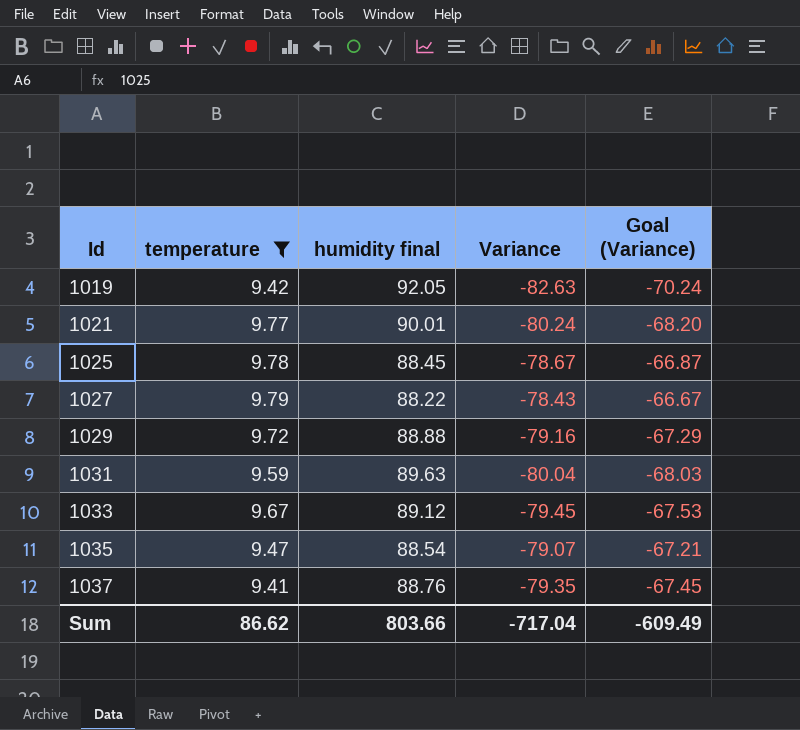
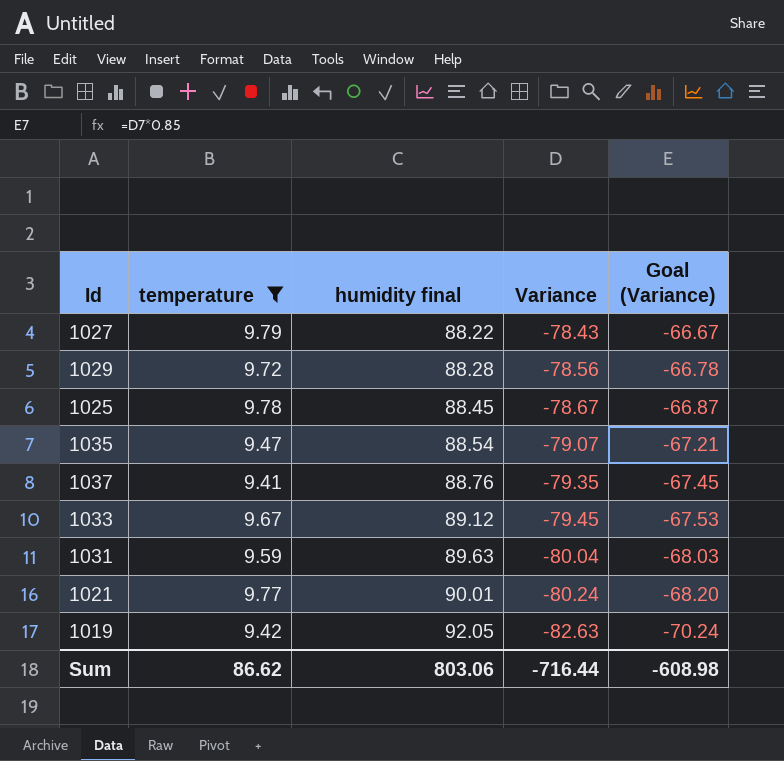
row order: Id ascending -> humidity final ascending
1029 | humidity final: 88.88 -> 88.28
1029 | Variance: -79.16 -> -78.56
1029 | Goal (Variance): -67.29 -> -66.78
Sum | humidity final: 803.66 -> 803.06
Sum | Variance: -717.04 -> -716.44
Sum | Goal (Variance): -609.49 -> -608.98

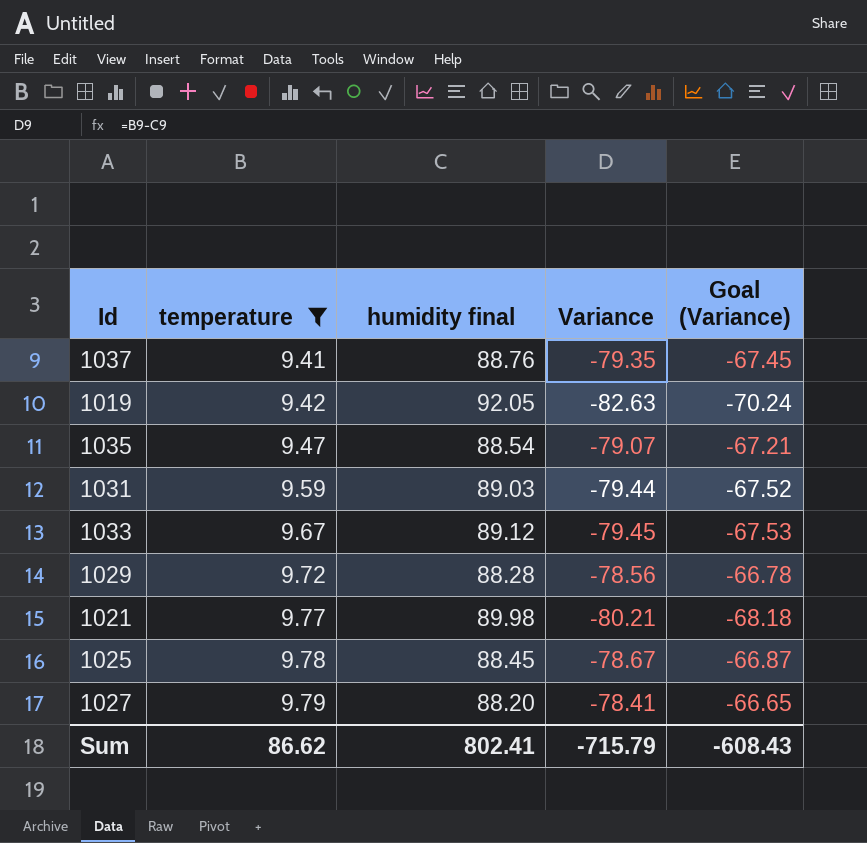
row order: humidity final ascending -> temperature ascending
1031 | humidity final: 89.63 -> 89.03
1031 | Variance: -80.04 -> -79.44
1031 | Goal (Variance): -68.03 -> -67.52
1021 | humidity final: 90.01 -> 89.98
1021 | Variance: -80.24 -> -80.21
1021 | Goal (Variance): -68.20 -> -68.18
1027 | humidity final: 88.22 -> 88.20
1027 | Variance: -78.43 -> -78.41
1027 | Goal (Variance): -66.67 -> -66.65
Sum | humidity final: 803.06 -> 802.41
Sum | Variance: -716.44 -> -715.79
Sum | Goal (Variance): -608.98 -> -608.43

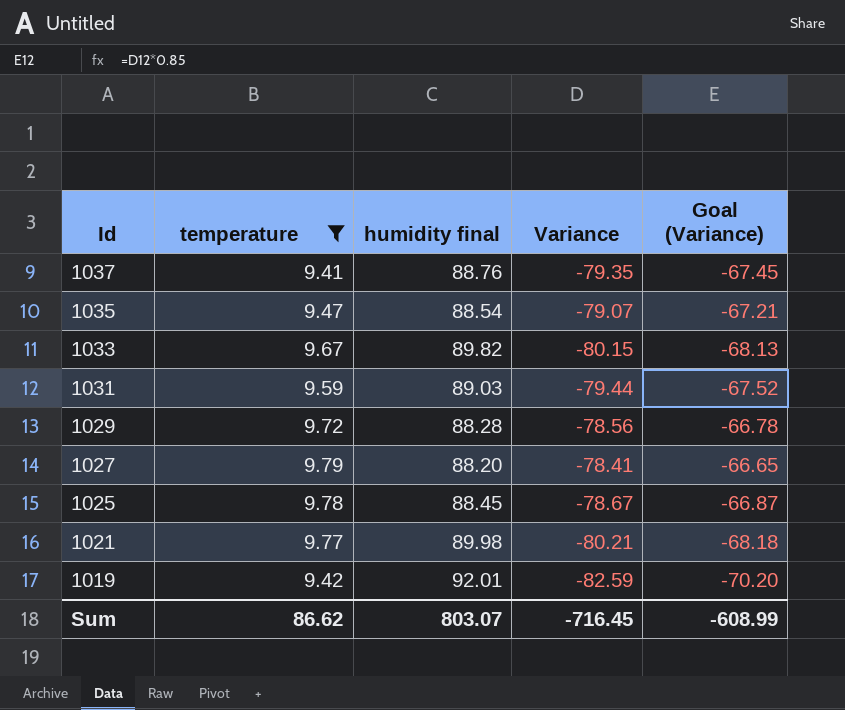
row order: temperature ascending -> Id descending
1033 | humidity final: 89.12 -> 89.82
1033 | Variance: -79.45 -> -80.15
1033 | Goal (Variance): -67.53 -> -68.13
1019 | humidity final: 92.05 -> 92.01
1019 | Variance: -82.63 -> -82.59
1019 | Goal (Variance): -70.24 -> -70.20
Sum | humidity final: 802.41 -> 803.07
Sum | Variance: -715.79 -> -716.45
Sum | Goal (Variance): -608.43 -> -608.99

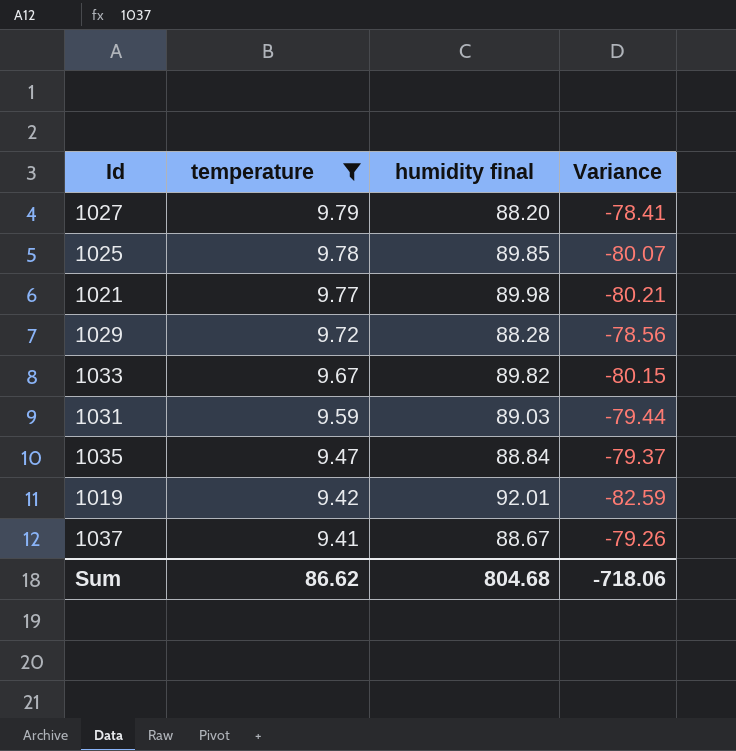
row order: Id descending -> temperature descending
column Goal (Variance) | formula: [Variance] * 0.85 -> none
1025 | humidity final: 88.45 -> 89.85
1025 | Variance: -78.67 -> -80.07
1035 | humidity final: 88.54 -> 88.84
1035 | Variance: -79.07 -> -79.37
1037 | humidity final: 88.76 -> 88.67
1037 | Variance: -79.35 -> -79.26
Sum | humidity final: 803.07 -> 804.68
Sum | Variance: -716.45 -> -718.06

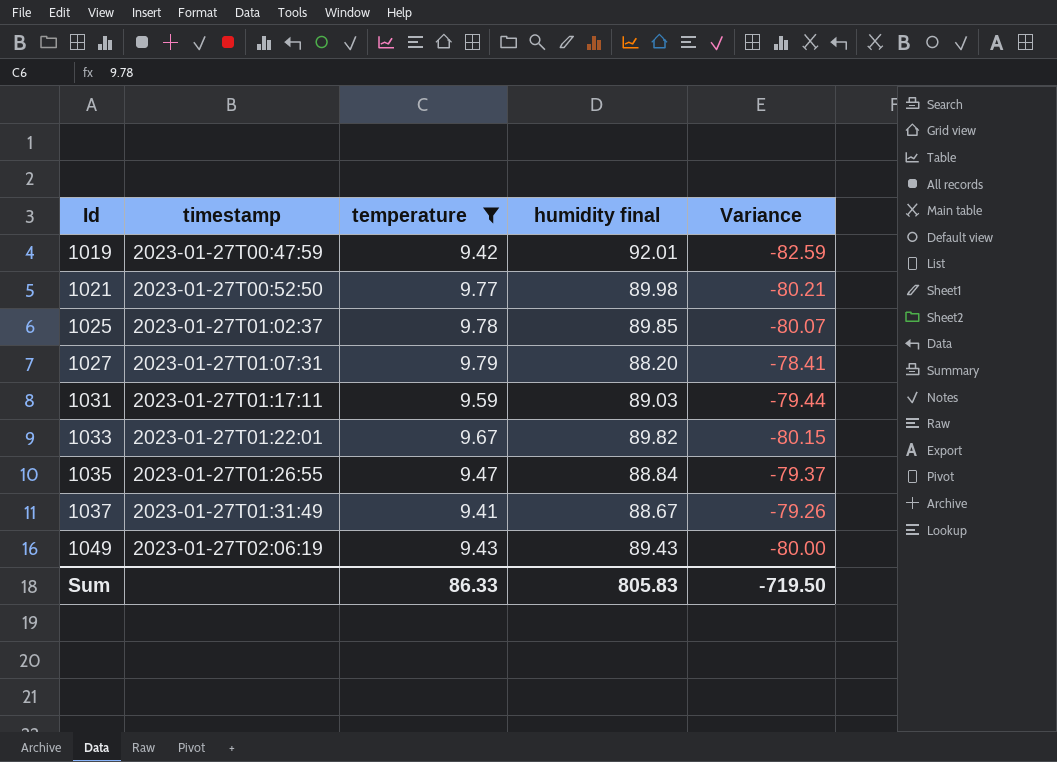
row order: temperature descending -> Id ascending
column timestamp | position: none -> 2
row 1029: 9.72 | 88.28 | -78.56 -> none
row 1049: none -> 2023-01-27T02:06:19 | 9.43 | 89.43 | -80.00
Sum | temperature: 86.62 -> 86.33
Sum | humidity final: 804.68 -> 805.83
Sum | Variance: -718.06 -> -719.50

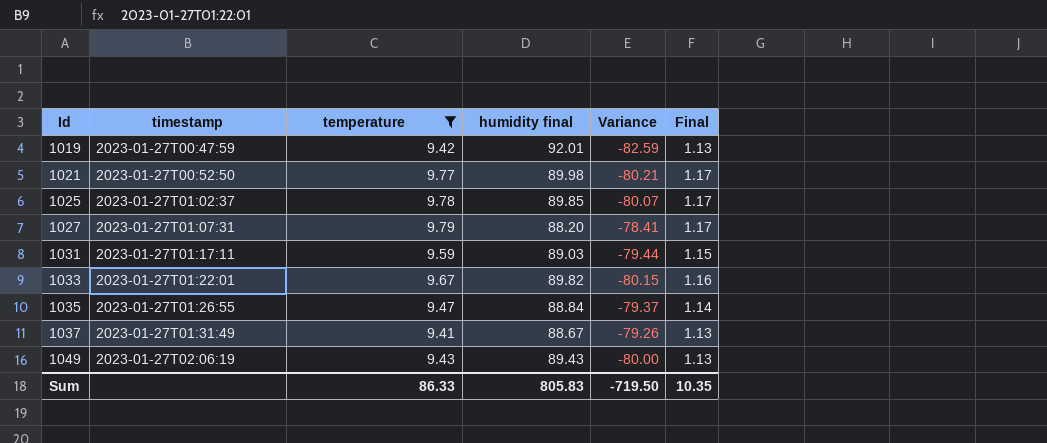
column Final | formula: none -> [temperature] * 0.12

